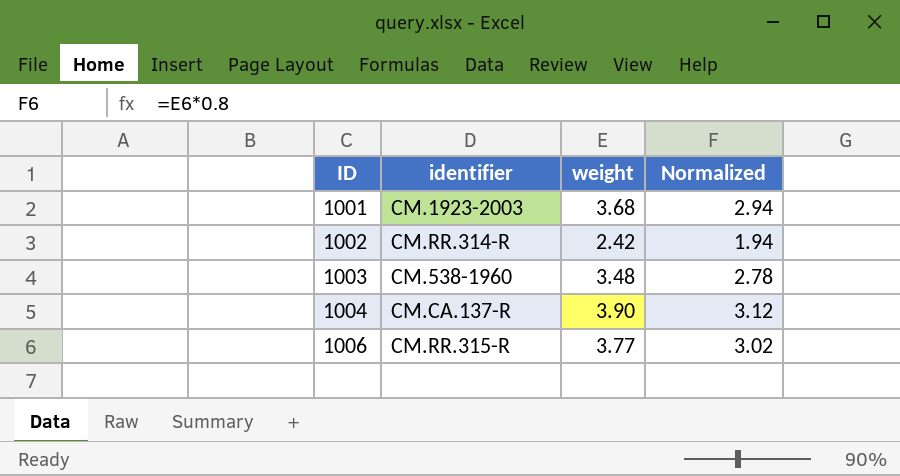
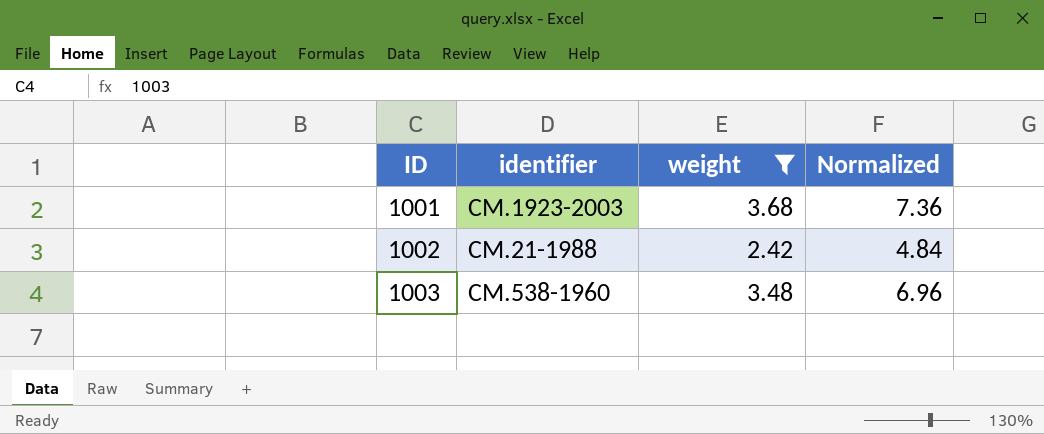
filter: none -> weight <= 3.68
column Normalized | formula: [weight] * 0.8 -> [weight] * 2
1002 | identifier: CM.RR.314-R -> CM.21-1988

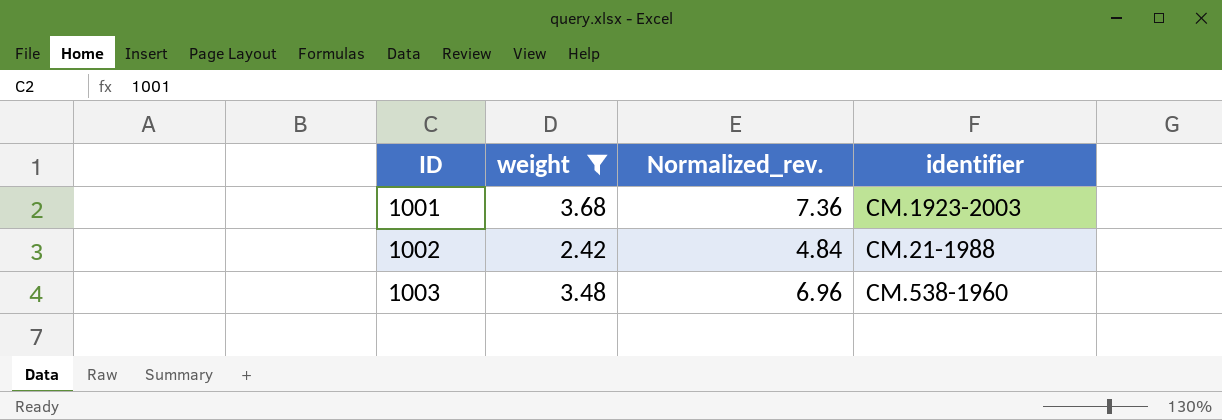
column name: Normalized -> Normalized_rev.
column identifier | position: 2 -> 4

